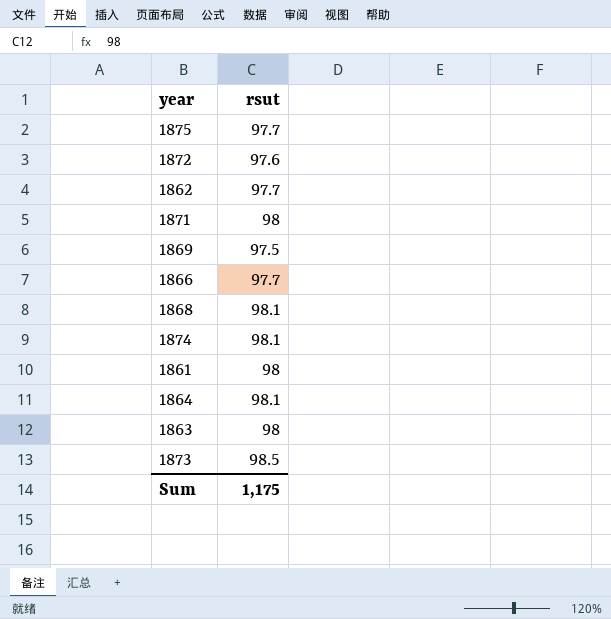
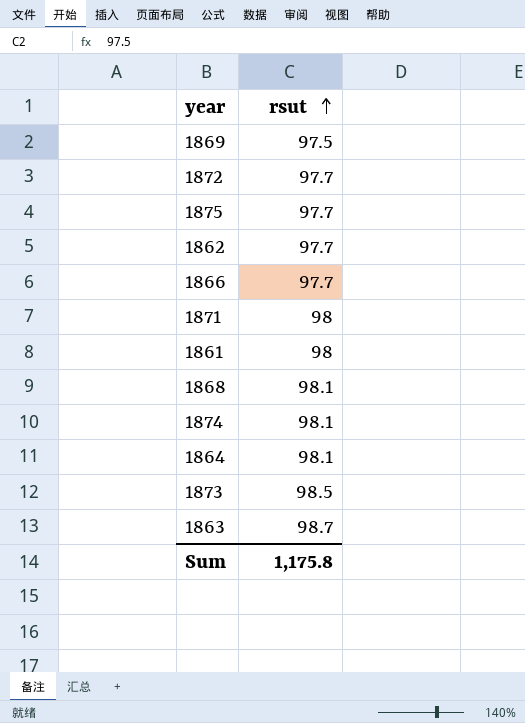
row order: none -> rsut ascending
1872 | rsut: 97.6 -> 97.7
1863 | rsut: 98 -> 98.7
Sum | rsut: 1,175 -> 1,175.8

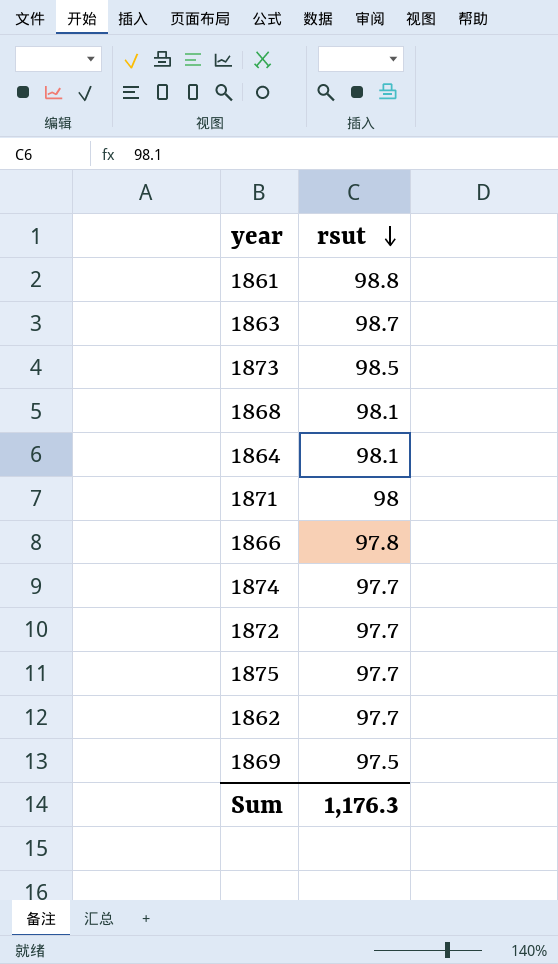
row order: rsut ascending -> rsut descending
1861 | rsut: 98 -> 98.8
1866 | rsut: 97.7 -> 97.8
1874 | rsut: 98.1 -> 97.7
Sum | rsut: 1,175.8 -> 1,176.3

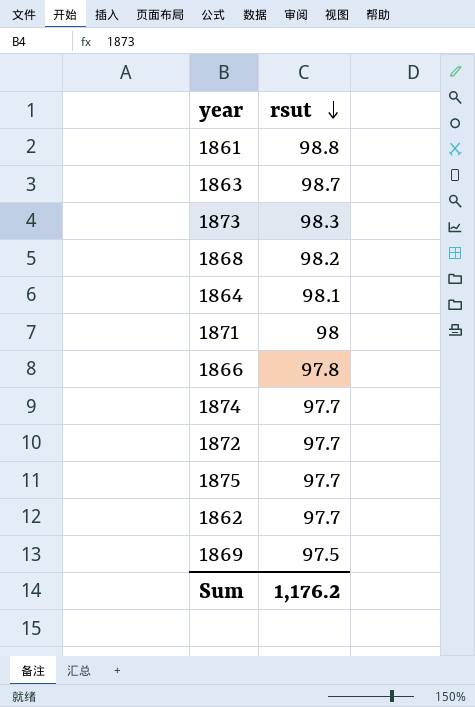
1873 | rsut: 98.5 -> 98.3
1868 | rsut: 98.1 -> 98.2
Sum | rsut: 1,176.3 -> 1,176.2

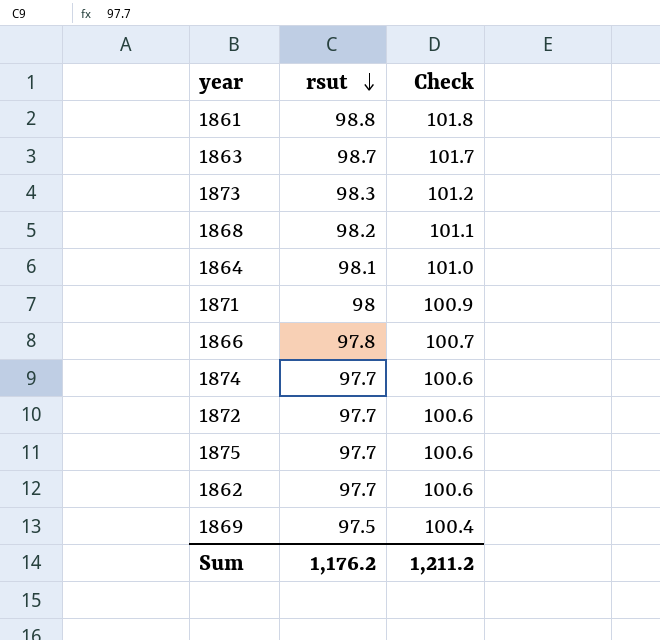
column Check | formula: none -> [rsut] * 1.03

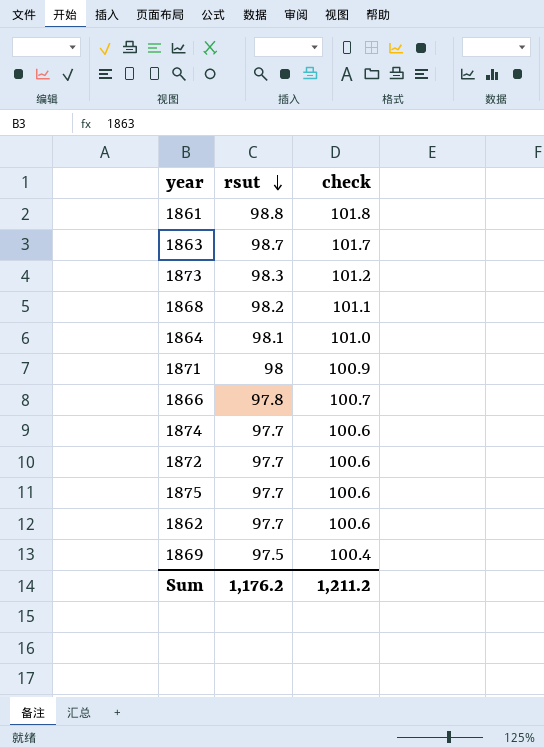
column name: Check -> check

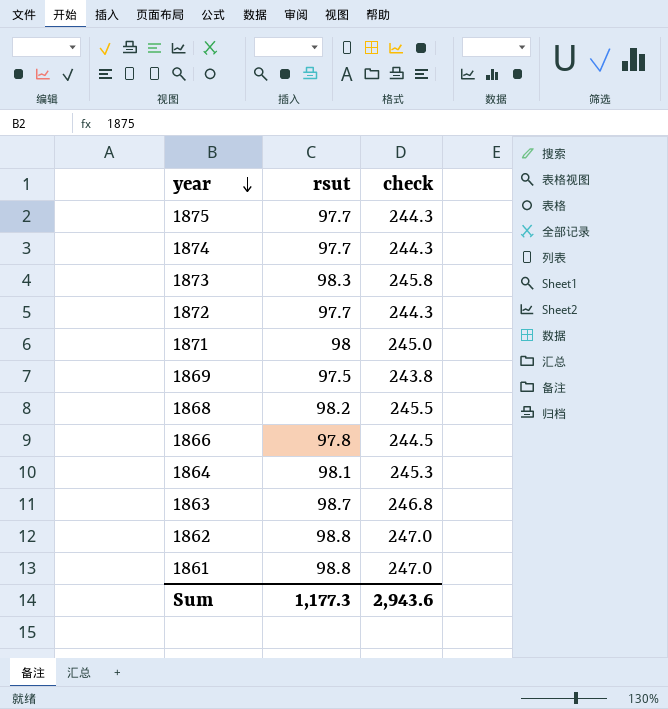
row order: rsut descending -> year descending
column check | formula: [rsut] * 1.03 -> [rsut] * 2.5
1862 | rsut: 97.7 -> 98.8
Sum | rsut: 1,176.2 -> 1,177.3
Sum | check: 1,211.2 -> 2,943.6

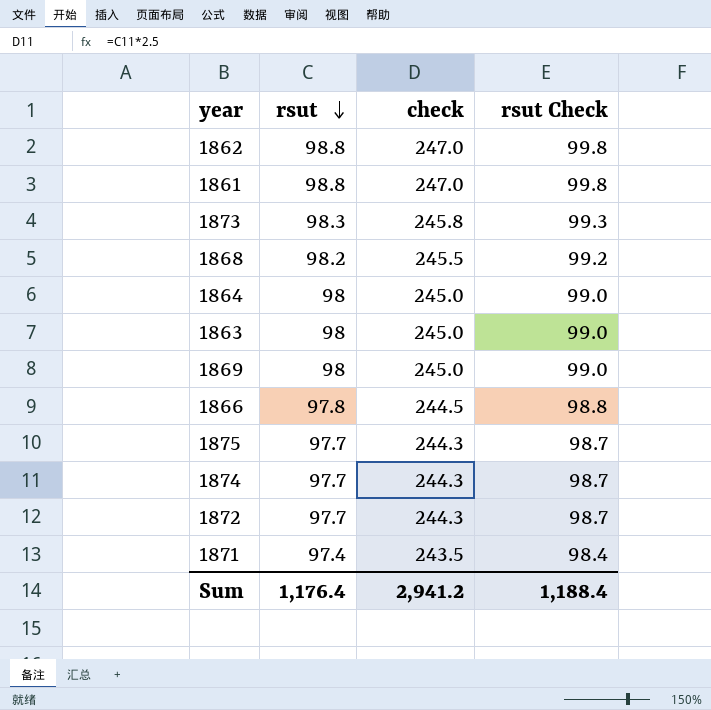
row order: year descending -> rsut descending
column rsut Check | formula: none -> [rsut] + 1
1864 | rsut: 98.1 -> 98
1864 | check: 245.3 -> 245.0
1863 | rsut: 98.7 -> 98
1863 | check: 246.8 -> 245.0
1869 | rsut: 97.5 -> 98
1869 | check: 243.8 -> 245.0
1871 | rsut: 98 -> 97.4
1871 | check: 245.0 -> 243.5
Sum | rsut: 1,177.3 -> 1,176.4
Sum | check: 2,943.6 -> 2,941.2

